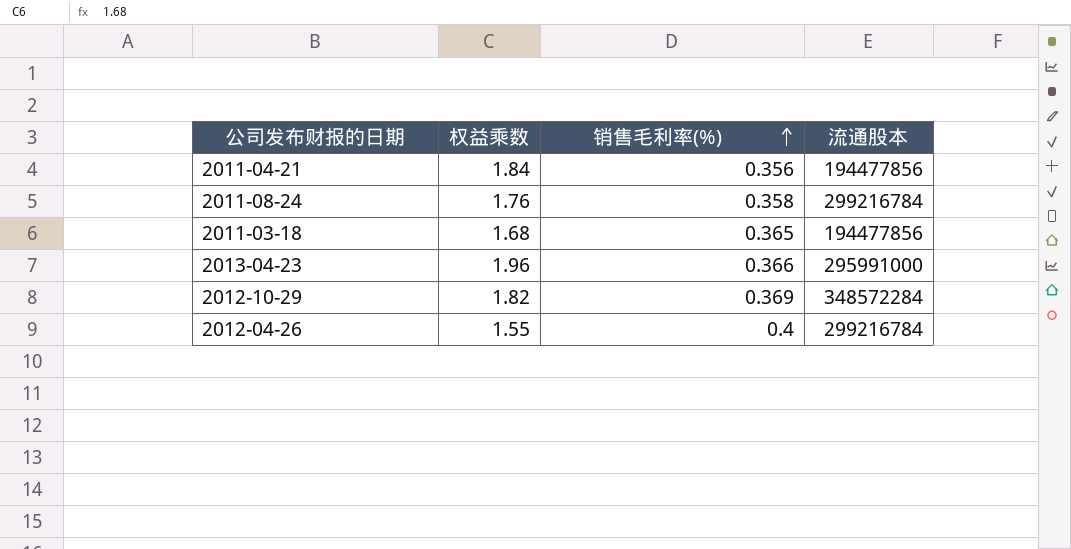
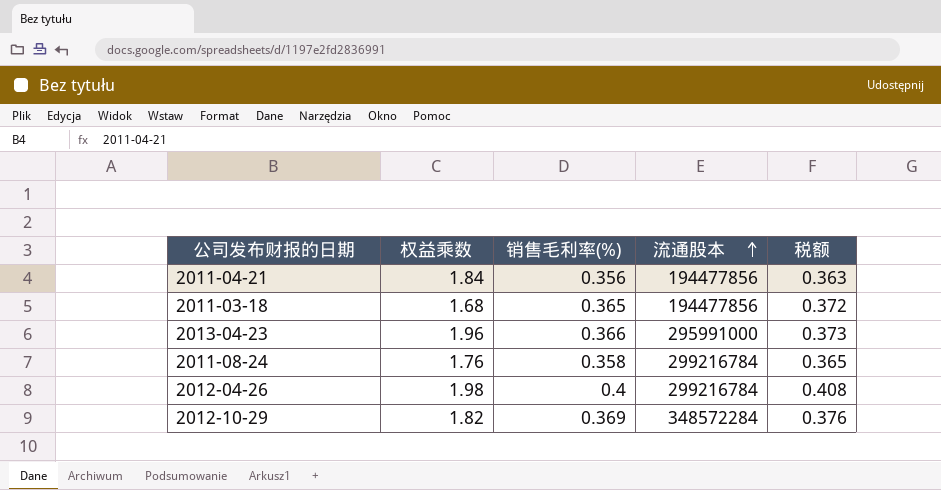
row order: 销售毛利率(%) ascending -> 流通股本 ascending
column 税额 | formula: none -> [销售毛利率(%)] * 1.02
2012-04-26 | 权益乘数: 1.55 -> 1.98

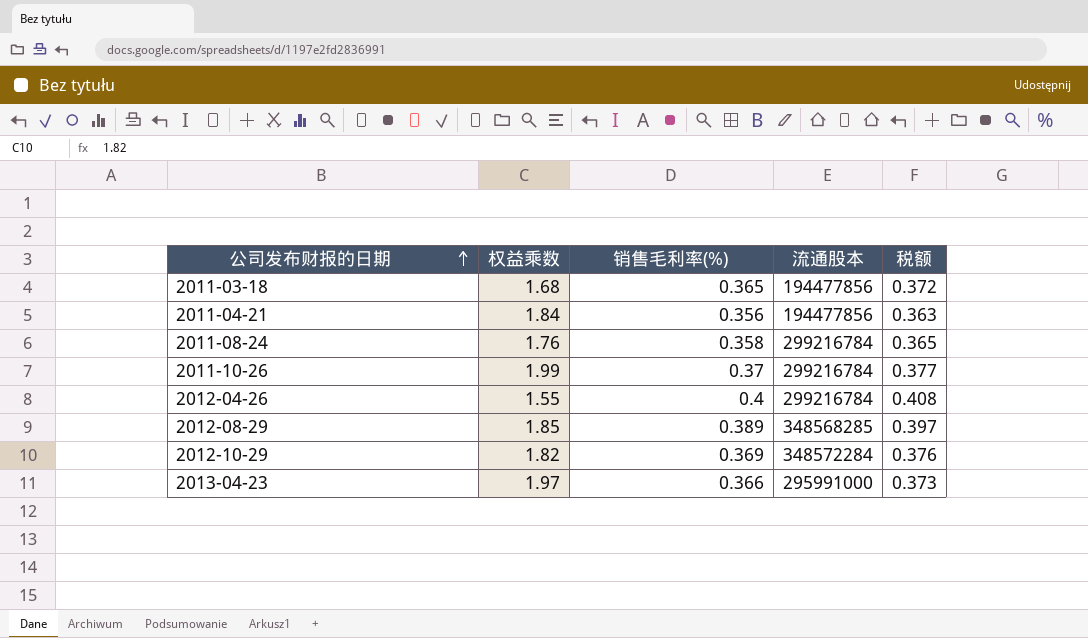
row order: 流通股本 ascending -> 公司发布财报的日期 ascending
row 2011-10-26: none -> 1.99 | 0.37 | 299216784 | 0.377
2012-04-26 | 权益乘数: 1.98 -> 1.55
row 2012-08-29: none -> 1.85 | 0.389 | 348568285 | 0.397
2013-04-23 | 权益乘数: 1.96 -> 1.97

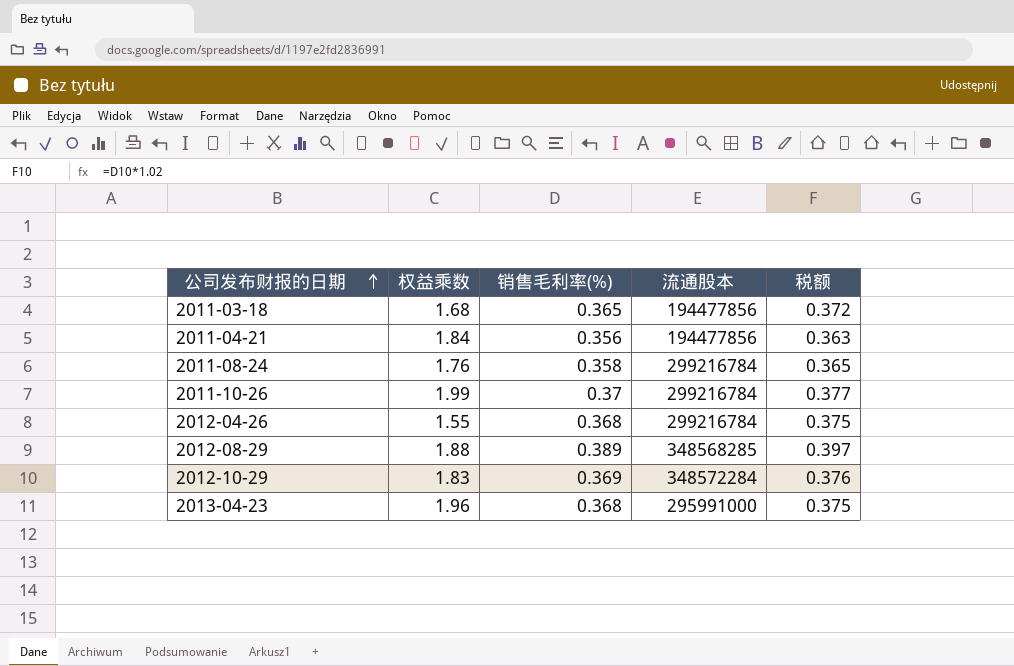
2012-04-26 | 销售毛利率(%): 0.4 -> 0.368
2012-04-26 | 税额: 0.408 -> 0.375
2012-08-29 | 权益乘数: 1.85 -> 1.88
2012-10-29 | 权益乘数: 1.82 -> 1.83
2013-04-23 | 权益乘数: 1.97 -> 1.96
2013-04-23 | 销售毛利率(%): 0.366 -> 0.368
2013-04-23 | 税额: 0.373 -> 0.375

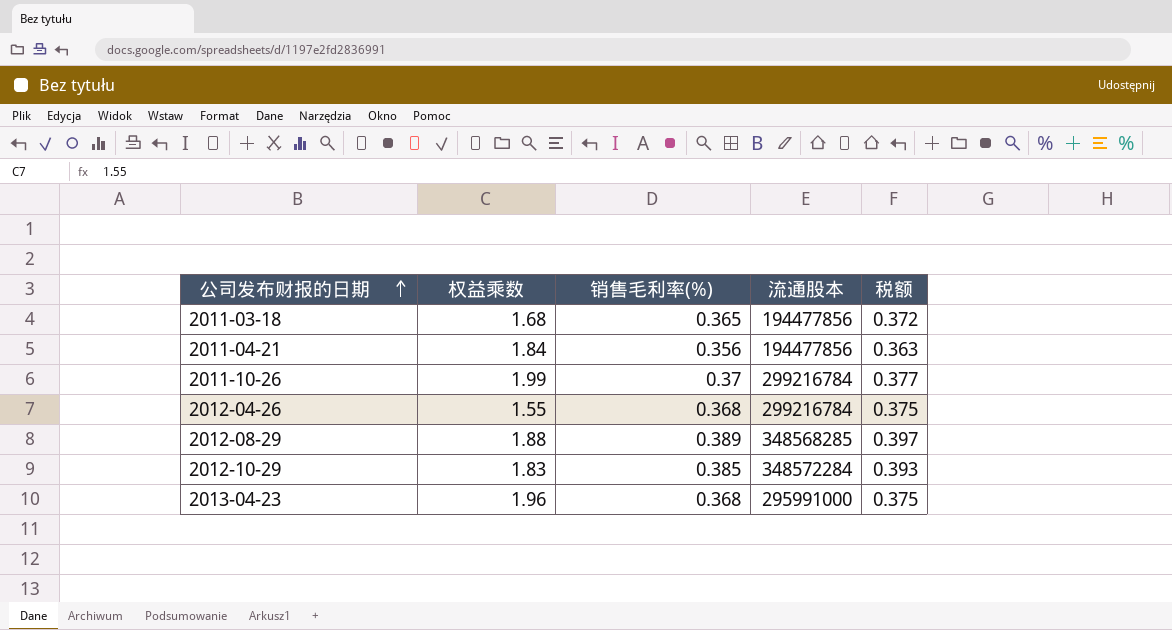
row 2011-08-24: 1.76 | 0.358 | 299216784 | 0.365 -> none
2012-10-29 | 销售毛利率(%): 0.369 -> 0.385
2012-10-29 | 税额: 0.376 -> 0.393

